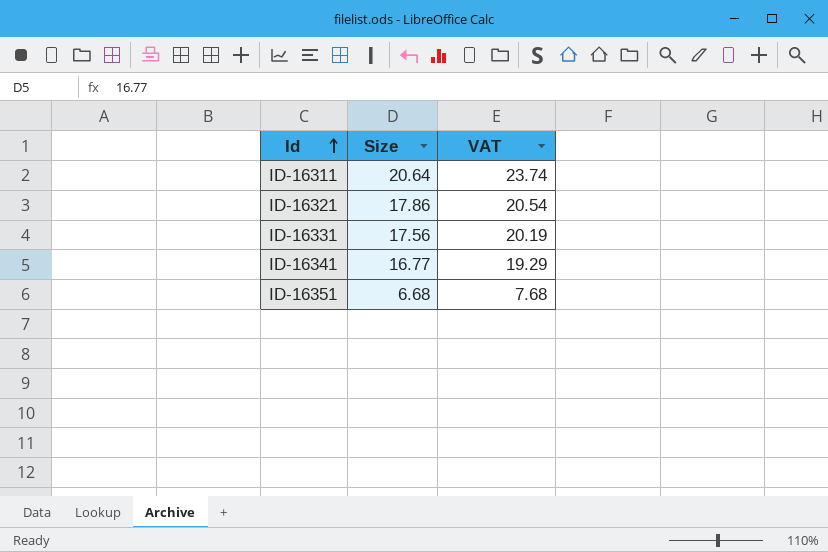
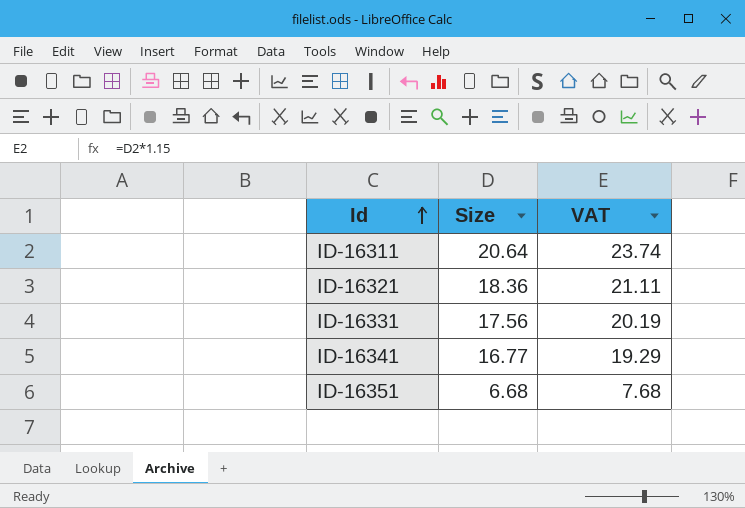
ID-16321 | Size: 17.86 -> 18.36
ID-16321 | VAT: 20.54 -> 21.11

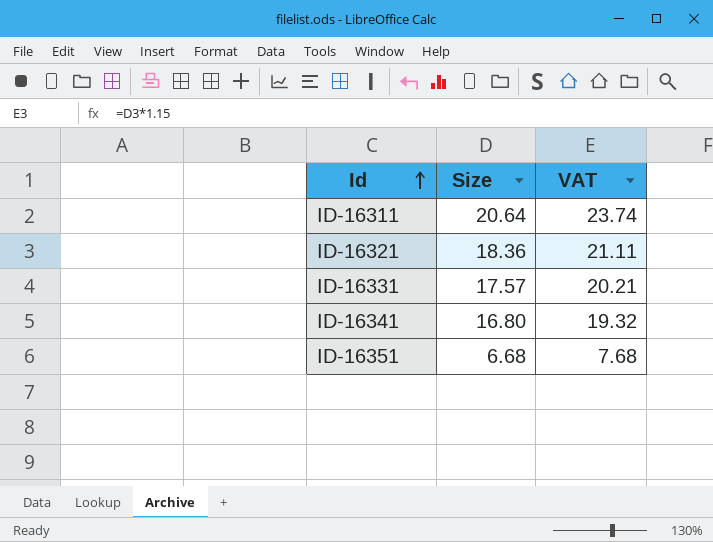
ID-16331 | Size: 17.56 -> 17.57
ID-16331 | VAT: 20.19 -> 20.21
ID-16341 | Size: 16.77 -> 16.80
ID-16341 | VAT: 19.29 -> 19.32

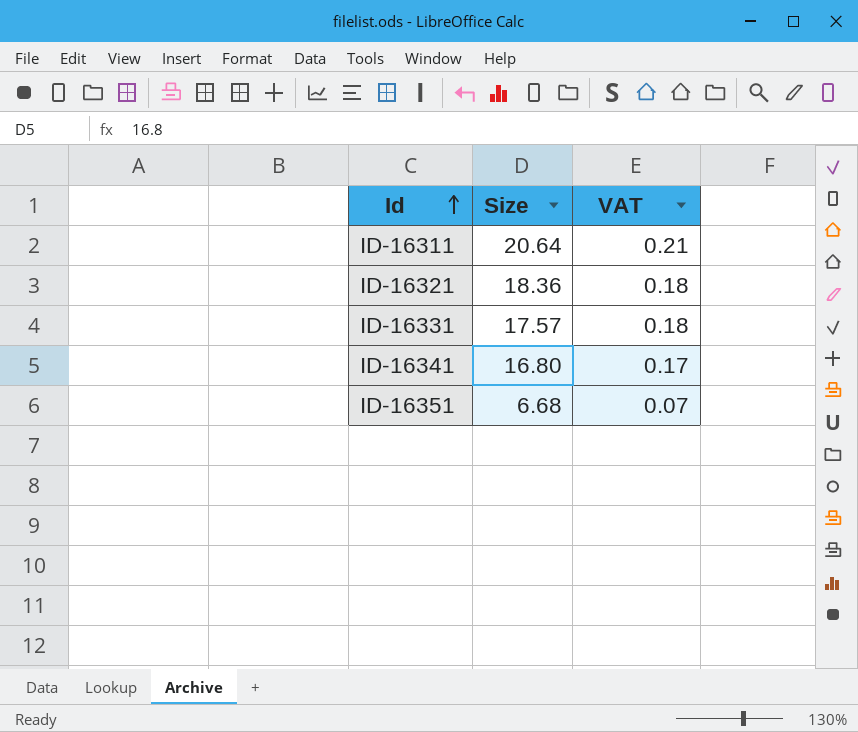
column VAT | formula: [Size] * 1.15 -> [Size] * 0.01

